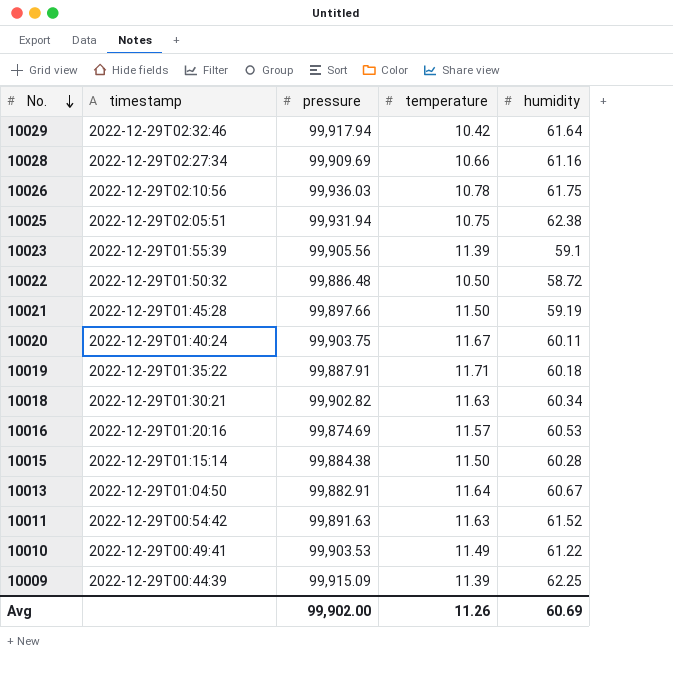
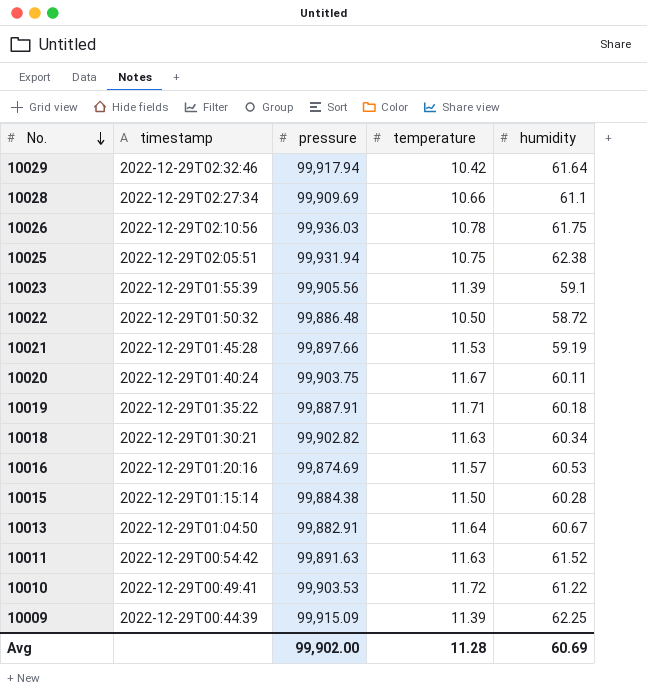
10028 | humidity: 61.16 -> 61.1
10021 | temperature: 11.50 -> 11.53
10010 | temperature: 11.49 -> 11.72
Avg | temperature: 11.26 -> 11.28

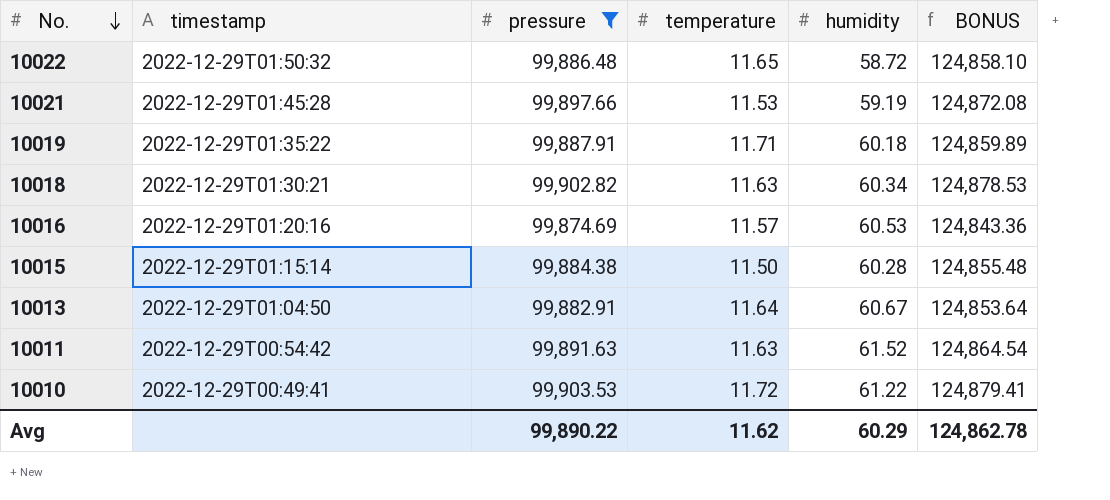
filter: none -> pressure <= 99,903.53
column BONUS | formula: none -> [pressure] * 1.25
10022 | temperature: 10.50 -> 11.65
Avg | pressure: 99,902.00 -> 99,890.22
Avg | temperature: 11.28 -> 11.62
Avg | humidity: 60.69 -> 60.29

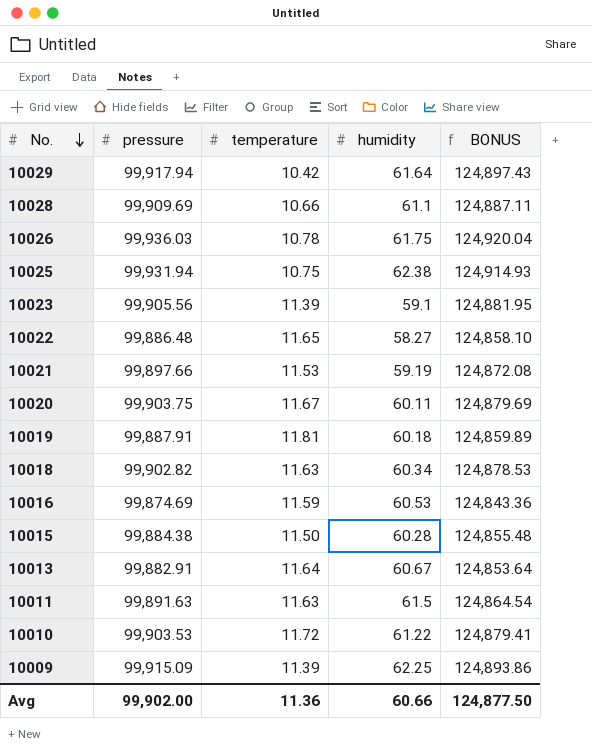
filter: pressure <= 99,903.53 -> none
column timestamp | position: 2 -> none
10022 | humidity: 58.72 -> 58.27
10019 | temperature: 11.71 -> 11.81
10016 | temperature: 11.57 -> 11.59
10011 | humidity: 61.52 -> 61.5
Avg | pressure: 99,890.22 -> 99,902.00
Avg | temperature: 11.62 -> 11.36
Avg | humidity: 60.29 -> 60.66
Avg | BONUS: 124,862.78 -> 124,877.50

